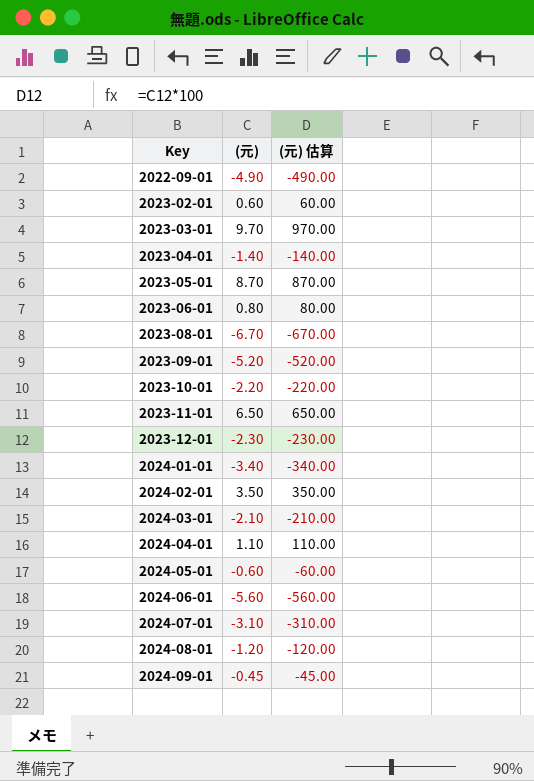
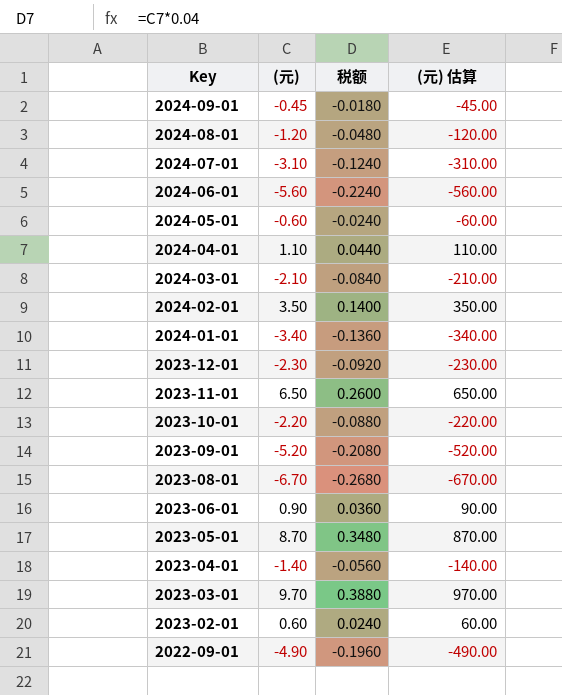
row order: Key ascending -> Key descending
column 税额 | formula: none -> [(元)] * 0.04
2023-06-01 | (元): 0.80 -> 0.90
2023-06-01 | (元) 估算: 80.00 -> 90.00

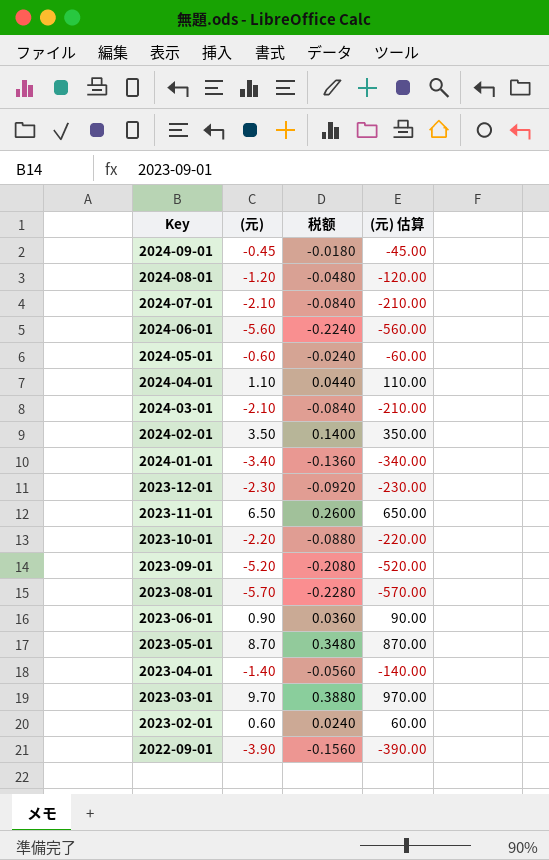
2024-07-01 | (元): -3.10 -> -2.10
2024-07-01 | 税额: -0.1240 -> -0.0840
2024-07-01 | (元) 估算: -310.00 -> -210.00
2023-08-01 | (元): -6.70 -> -5.70
2023-08-01 | 税额: -0.2680 -> -0.2280
2023-08-01 | (元) 估算: -670.00 -> -570.00
2022-09-01 | (元): -4.90 -> -3.90
2022-09-01 | 税额: -0.1960 -> -0.1560
2022-09-01 | (元) 估算: -490.00 -> -390.00

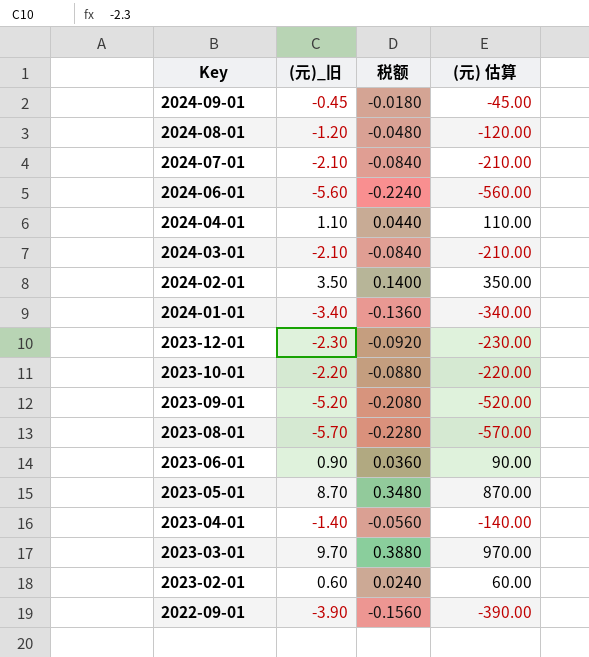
column name: (元) -> (元)_旧
row 2024-05-01: -0.60 | -0.0240 | -60.00 -> none
row 2023-11-01: 6.50 | 0.2600 | 650.00 -> none

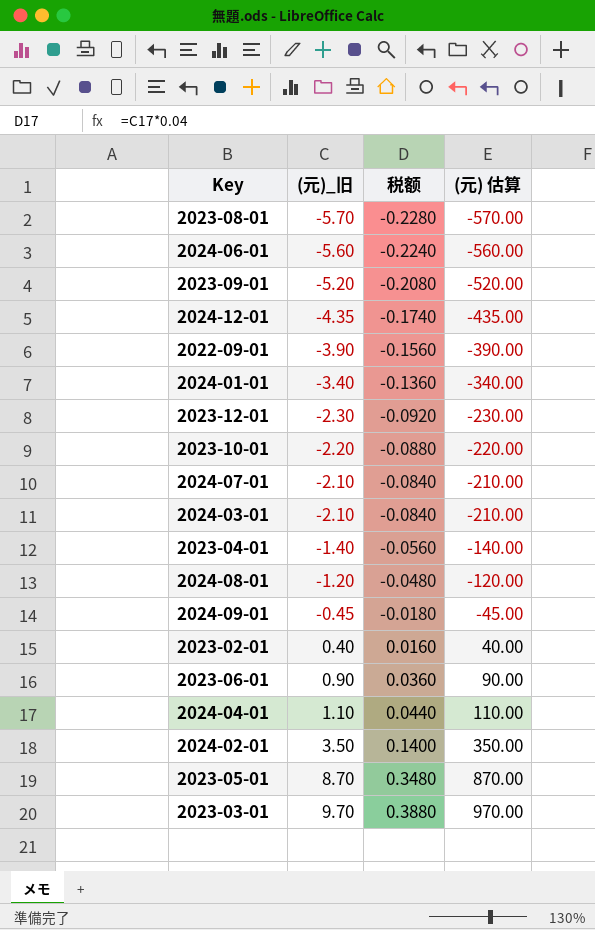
row order: Key descending -> (元)_旧 ascending
row 2024-12-01: none -> -4.35 | -0.1740 | -435.00
2023-02-01 | (元)_旧: 0.60 -> 0.40
2023-02-01 | 税额: 0.0240 -> 0.0160
2023-02-01 | (元) 估算: 60.00 -> 40.00

